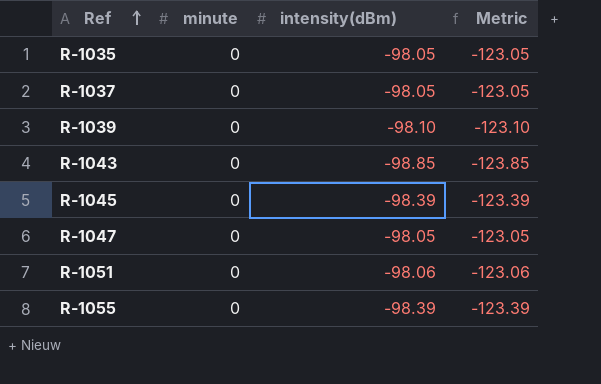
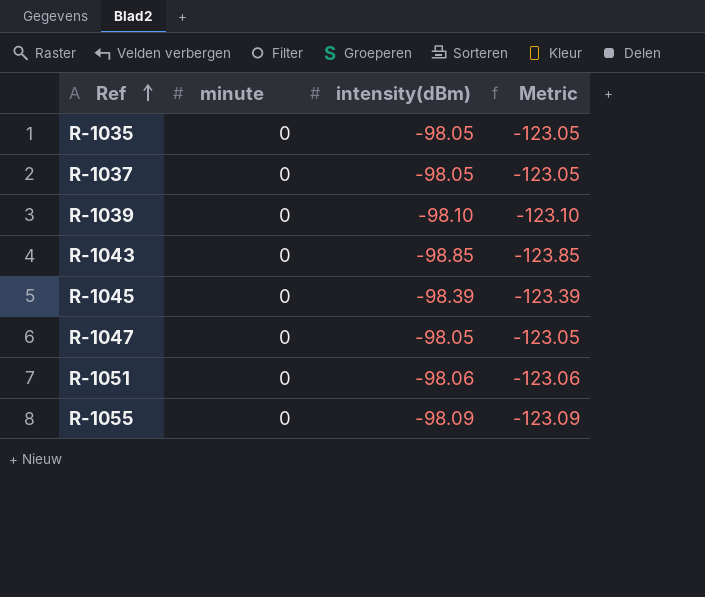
R-1055 | intensity(dBm): -98.39 -> -98.09
R-1055 | Metric: -123.39 -> -123.09

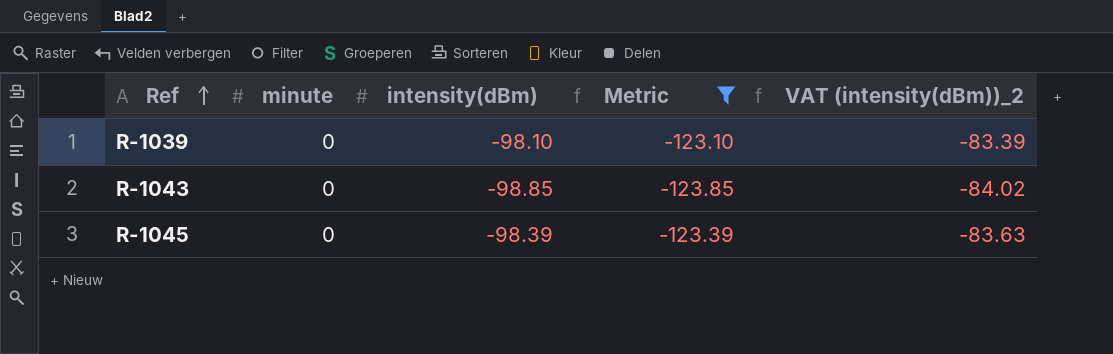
filter: none -> Metric <= -123.10
column VAT (intensity(dBm))_2 | formula: none -> [intensity(dBm)] * 0.85

